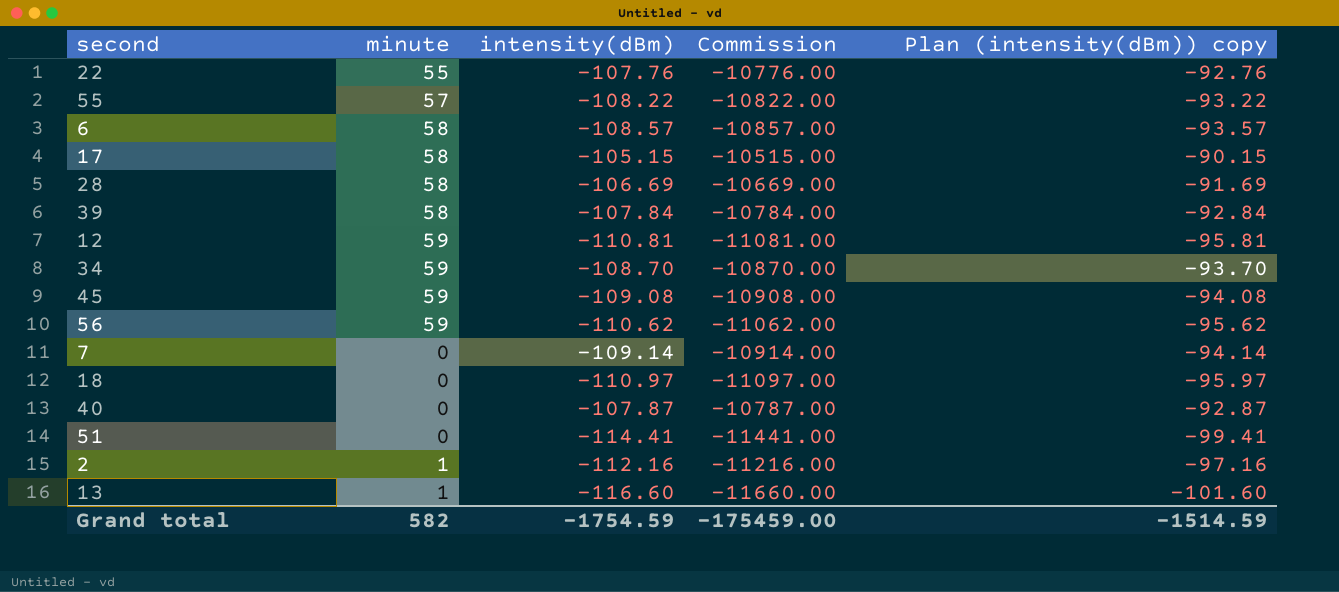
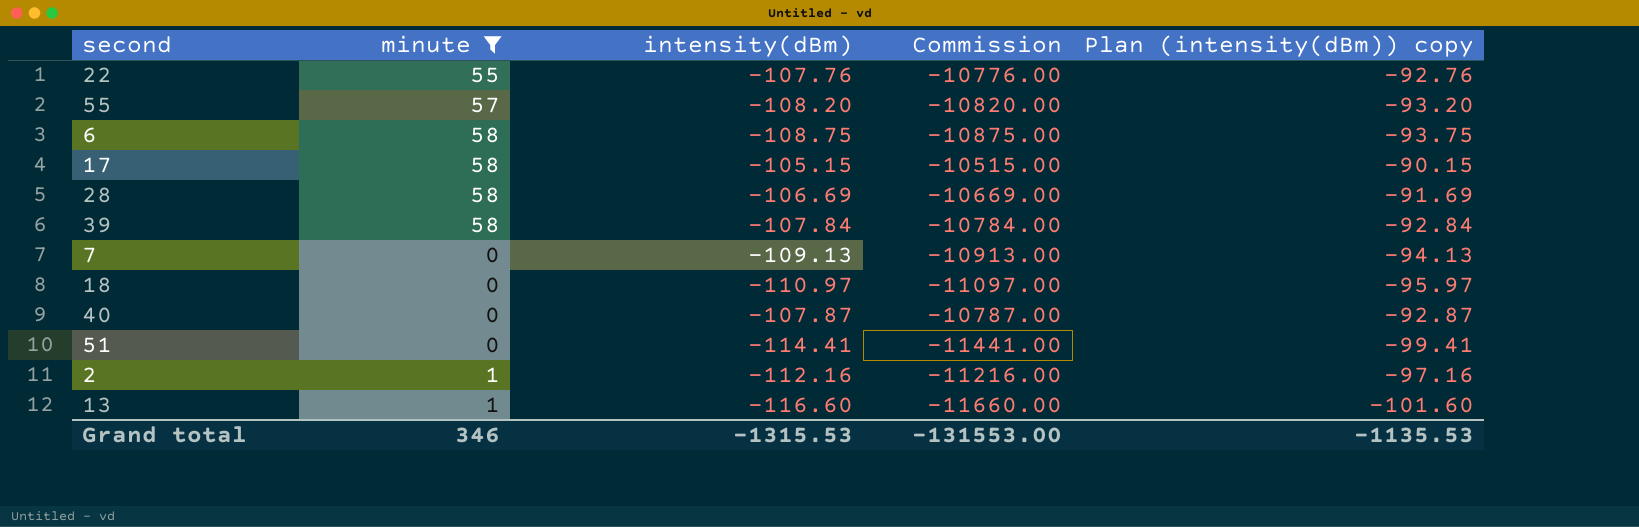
filter: none -> minute != 59
55 | intensity(dBm): -108.22 -> -108.20
55 | Commission: -10822.00 -> -10820.00
55 | Plan (intensity(dBm)) copy: -93.22 -> -93.20
6 | intensity(dBm): -108.57 -> -108.75
6 | Commission: -10857.00 -> -10875.00
6 | Plan (intensity(dBm)) copy: -93.57 -> -93.75
7 | intensity(dBm): -109.14 -> -109.13
7 | Commission: -10914.00 -> -10913.00
7 | Plan (intensity(dBm)) copy: -94.14 -> -94.13
Grand total | minute: 582 -> 346
Grand total | intensity(dBm): -1754.59 -> -1315.53
Grand total | Commission: -175459.00 -> -131553.00
Grand total | Plan (intensity(dBm)) copy: -1514.59 -> -1135.53

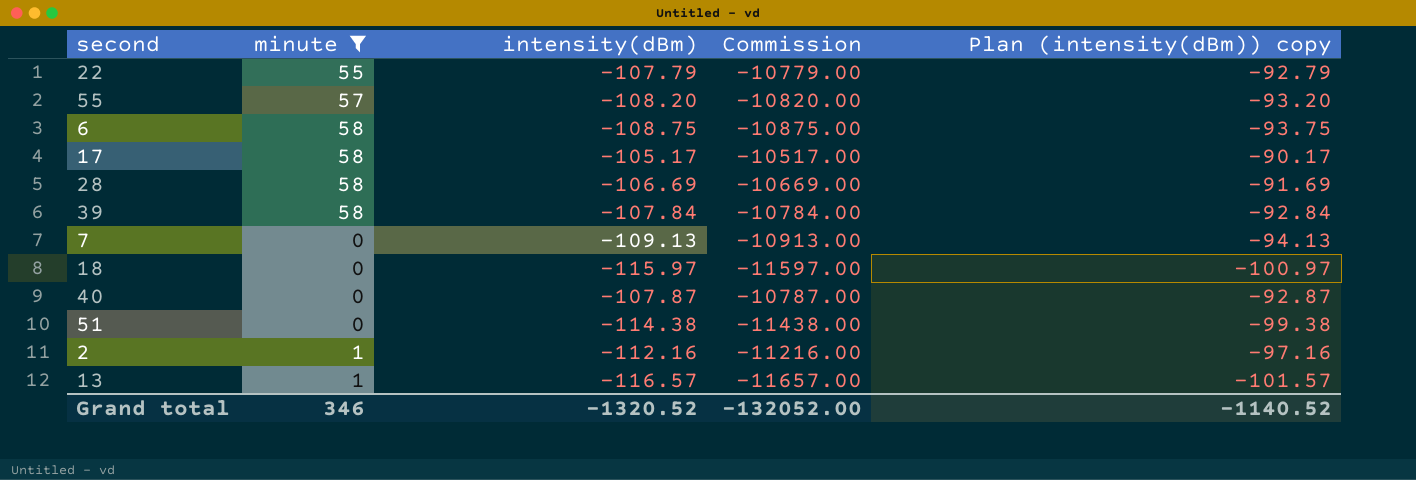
22 | intensity(dBm): -107.76 -> -107.79
22 | Commission: -10776.00 -> -10779.00
22 | Plan (intensity(dBm)) copy: -92.76 -> -92.79
17 | intensity(dBm): -105.15 -> -105.17
17 | Commission: -10515.00 -> -10517.00
17 | Plan (intensity(dBm)) copy: -90.15 -> -90.17
18 | intensity(dBm): -110.97 -> -115.97
18 | Commission: -11097.00 -> -11597.00
18 | Plan (intensity(dBm)) copy: -95.97 -> -100.97
51 | intensity(dBm): -114.41 -> -114.38
51 | Commission: -11441.00 -> -11438.00
51 | Plan (intensity(dBm)) copy: -99.41 -> -99.38
13 | intensity(dBm): -116.60 -> -116.57
13 | Commission: -11660.00 -> -11657.00
13 | Plan (intensity(dBm)) copy: -101.60 -> -101.57
Grand total | intensity(dBm): -1315.53 -> -1320.52
Grand total | Commission: -131553.00 -> -132052.00
Grand total | Plan (intensity(dBm)) copy: -1135.53 -> -1140.52

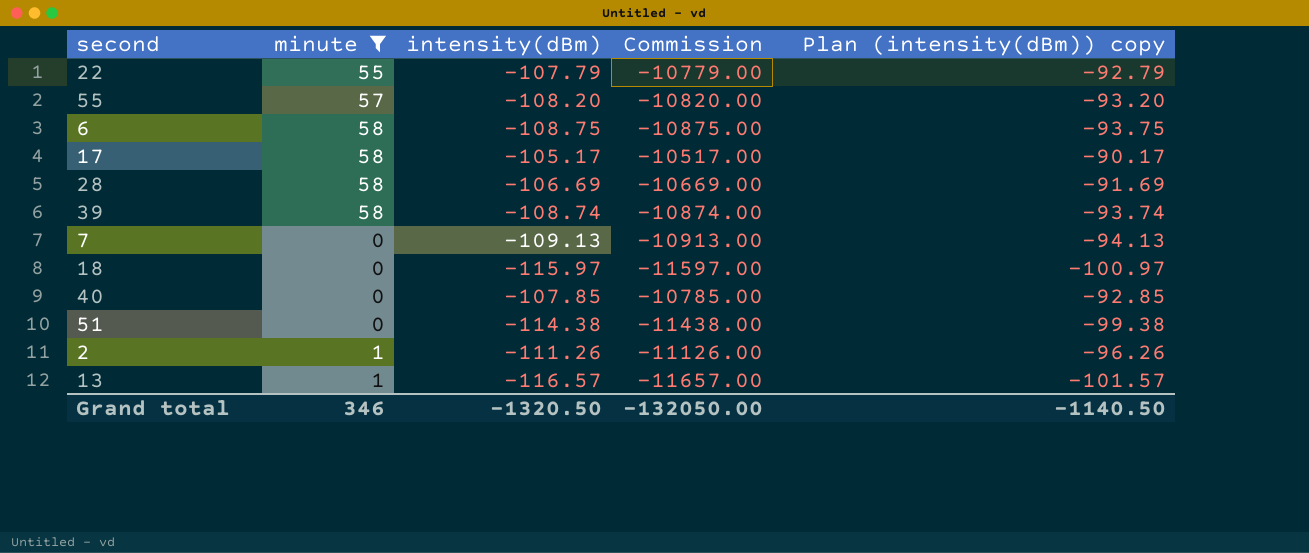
39 | intensity(dBm): -107.84 -> -108.74
39 | Commission: -10784.00 -> -10874.00
39 | Plan (intensity(dBm)) copy: -92.84 -> -93.74
40 | intensity(dBm): -107.87 -> -107.85
40 | Commission: -10787.00 -> -10785.00
40 | Plan (intensity(dBm)) copy: -92.87 -> -92.85
2 | intensity(dBm): -112.16 -> -111.26
2 | Commission: -11216.00 -> -11126.00
2 | Plan (intensity(dBm)) copy: -97.16 -> -96.26
Grand total | intensity(dBm): -1320.52 -> -1320.50
Grand total | Commission: -132052.00 -> -132050.00
Grand total | Plan (intensity(dBm)) copy: -1140.52 -> -1140.50

